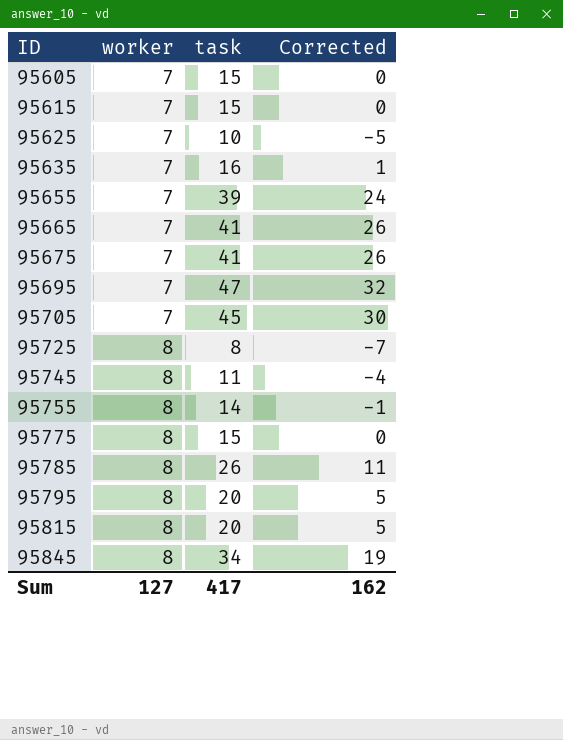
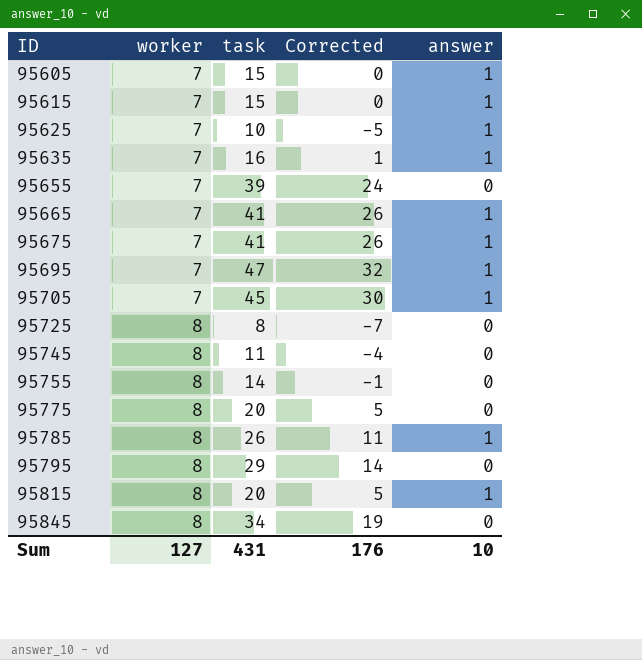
column answer | position: none -> 5
95775 | task: 15 -> 20
95775 | Corrected: 0 -> 5
95795 | task: 20 -> 29
95795 | Corrected: 5 -> 14
Sum | task: 417 -> 431
Sum | Corrected: 162 -> 176

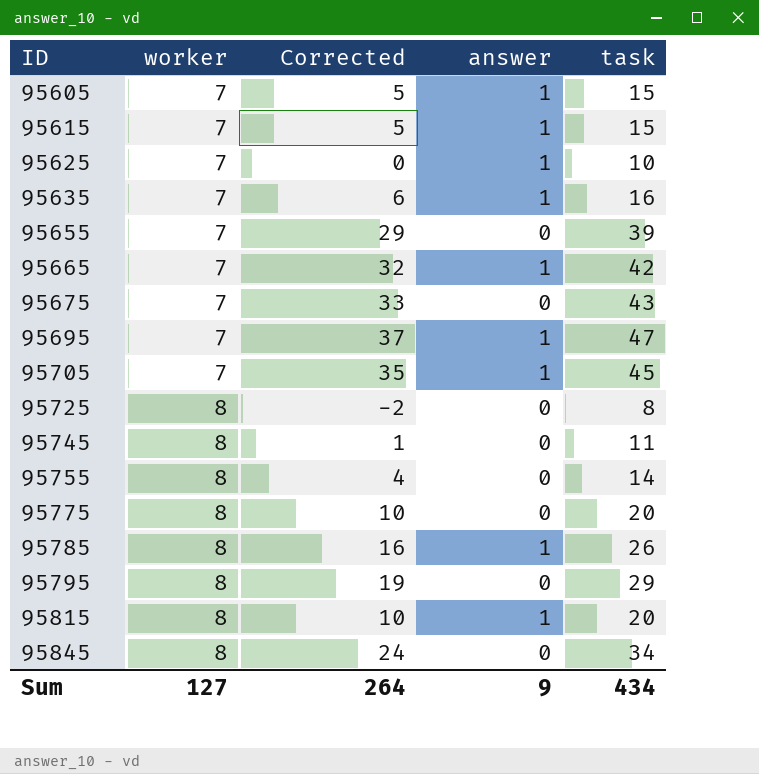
column Corrected | formula: [task] - 15 -> [task] - 10
column task | position: 3 -> 5
95665 | task: 41 -> 42
95675 | answer: 1 -> 0
95675 | task: 41 -> 43
Sum | Corrected: 176 -> 264
Sum | answer: 10 -> 9
Sum | task: 431 -> 434

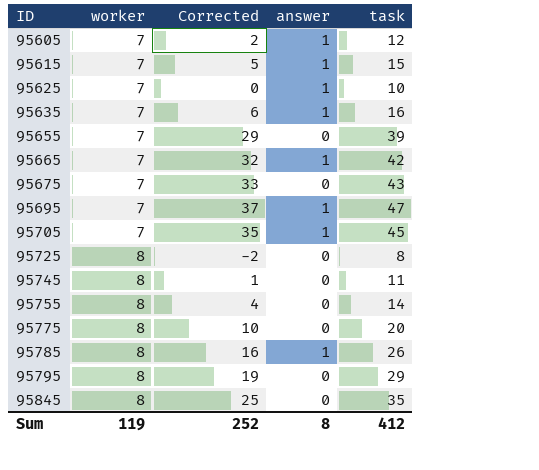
row 95815: 8 | 10 | 1 | 20 -> none
95605 | Corrected: 5 -> 2
95605 | task: 15 -> 12
95845 | Corrected: 24 -> 25
95845 | task: 34 -> 35
Sum | worker: 127 -> 119
Sum | Corrected: 264 -> 252
Sum | answer: 9 -> 8
Sum | task: 434 -> 412

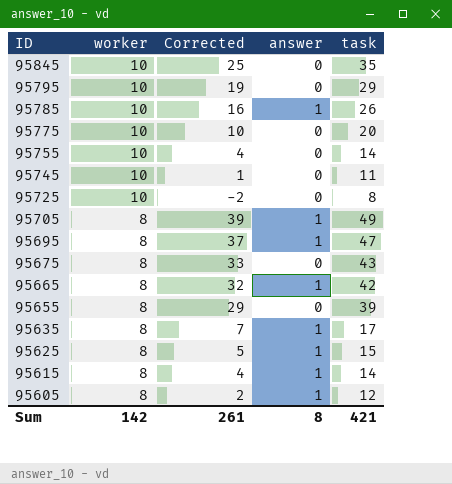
row order: ID ascending -> ID descending
95845 | worker: 8 -> 10
95795 | worker: 8 -> 10
95785 | worker: 8 -> 10
95775 | worker: 8 -> 10
95755 | worker: 8 -> 10
95745 | worker: 8 -> 10
95725 | worker: 8 -> 10
95705 | worker: 7 -> 8
95705 | Corrected: 35 -> 39
95705 | task: 45 -> 49
95695 | worker: 7 -> 8
95675 | worker: 7 -> 8
95665 | worker: 7 -> 8
95655 | worker: 7 -> 8
95635 | worker: 7 -> 8
95635 | Corrected: 6 -> 7
95635 | task: 16 -> 17
95625 | worker: 7 -> 8
95625 | Corrected: 0 -> 5
95625 | task: 10 -> 15
95615 | worker: 7 -> 8
95615 | Corrected: 5 -> 4
95615 | task: 15 -> 14
95605 | worker: 7 -> 8
Sum | worker: 119 -> 142
Sum | Corrected: 252 -> 261
Sum | task: 412 -> 421

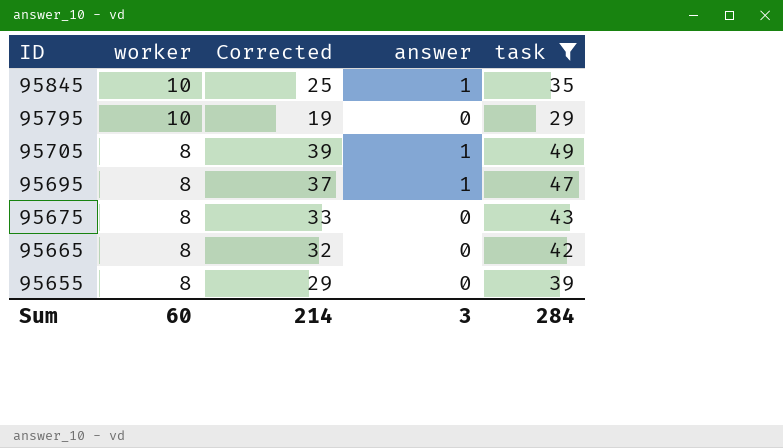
filter: none -> task >= 29
95845 | answer: 0 -> 1
95665 | answer: 1 -> 0
Sum | worker: 142 -> 60
Sum | Corrected: 261 -> 214
Sum | answer: 8 -> 3
Sum | task: 421 -> 284

